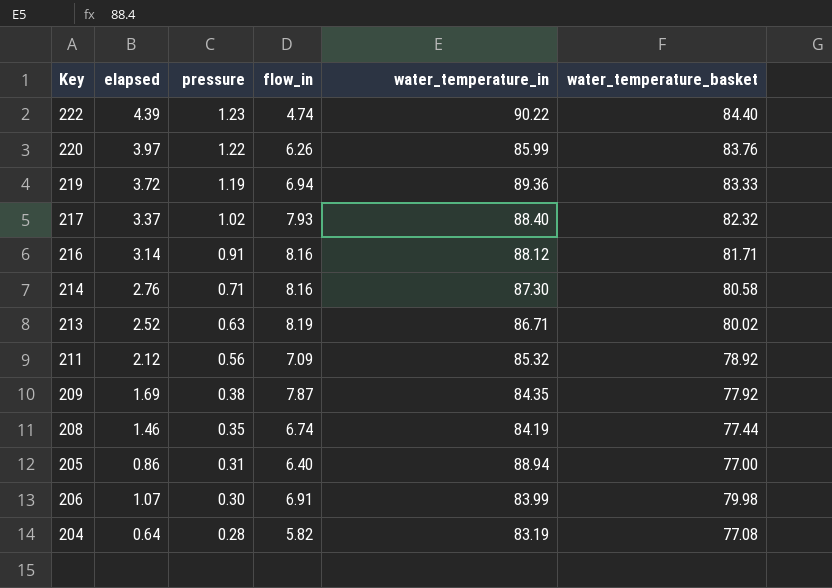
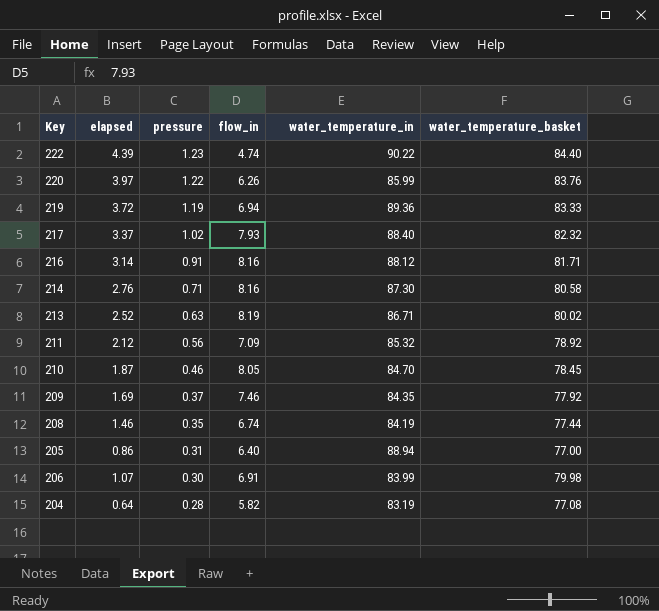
row 210: none -> 1.87 | 0.46 | 8.05 | 84.70 | 78.45
209 | pressure: 0.38 -> 0.37
209 | flow_in: 7.87 -> 7.46

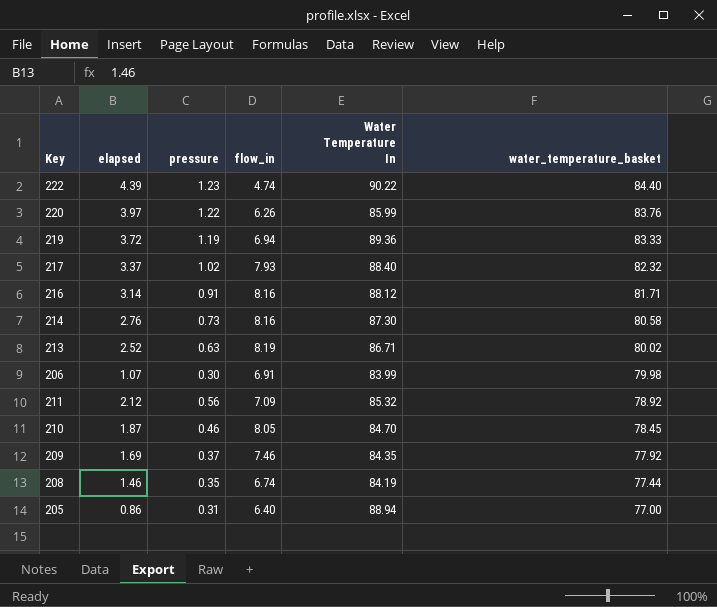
row order: pressure descending -> water_temperature_basket descending
column name: water_temperature_in -> Water Temperature In
row 204: 0.64 | 0.28 | 5.82 | 83.19 | 77.08 -> none
214 | pressure: 0.71 -> 0.73

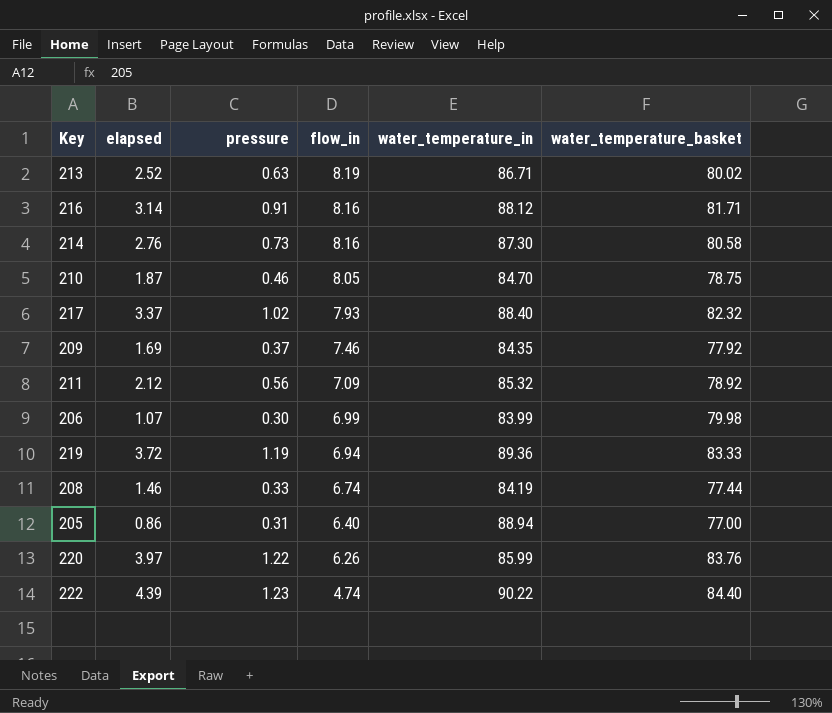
row order: water_temperature_basket descending -> flow_in descending
column name: Water Temperature In -> water_temperature_in
210 | water_temperature_basket: 78.45 -> 78.75
206 | flow_in: 6.91 -> 6.99
208 | pressure: 0.35 -> 0.33

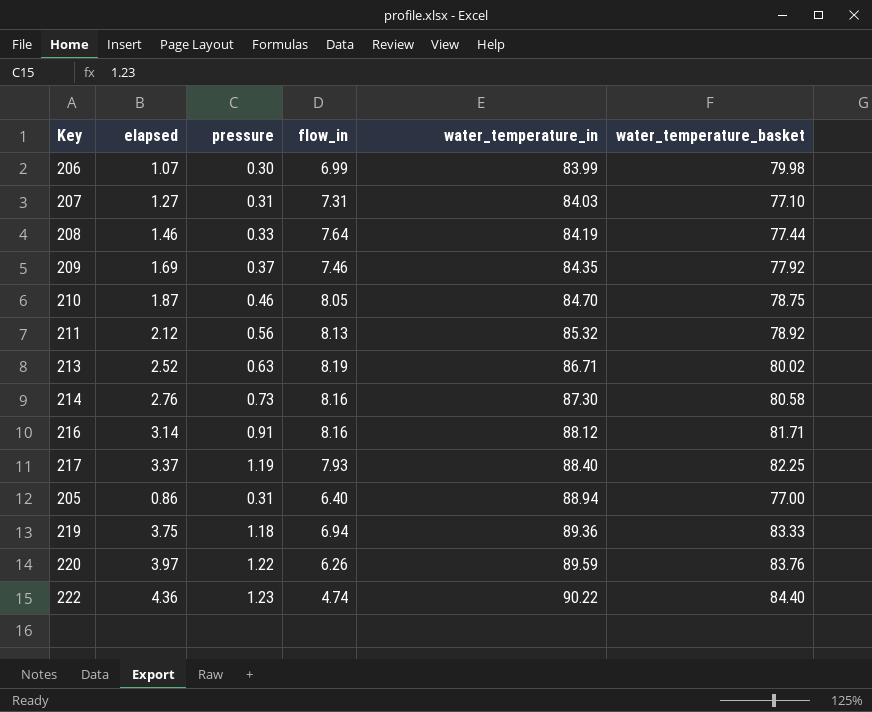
row order: flow_in descending -> water_temperature_in ascending
row 207: none -> 1.27 | 0.31 | 7.31 | 84.03 | 77.10
208 | flow_in: 6.74 -> 7.64
211 | flow_in: 7.09 -> 8.13
217 | pressure: 1.02 -> 1.19
217 | water_temperature_basket: 82.32 -> 82.25
219 | elapsed: 3.72 -> 3.75
219 | pressure: 1.19 -> 1.18
220 | water_temperature_in: 85.99 -> 89.59
222 | elapsed: 4.39 -> 4.36

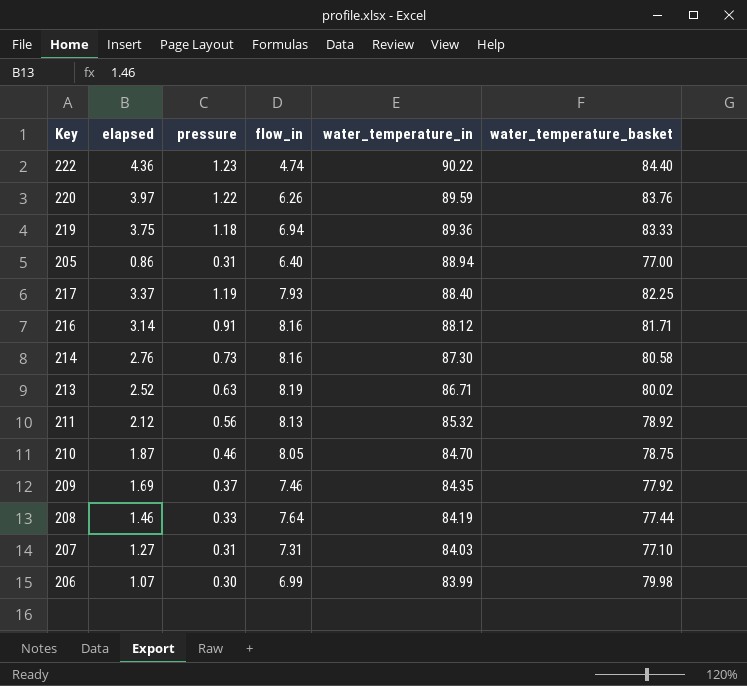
row order: water_temperature_in ascending -> water_temperature_in descending

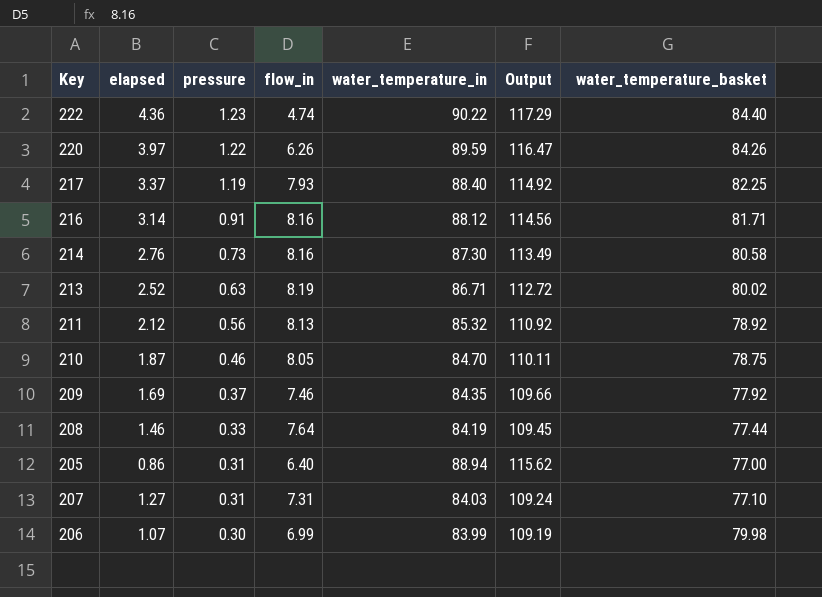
row order: water_temperature_in descending -> pressure descending
column Output | formula: none -> [water_temperature_in] * 1.3
row 219: 3.75 | 1.18 | 6.94 | 89.36 | 83.33 -> none
220 | water_temperature_basket: 83.76 -> 84.26

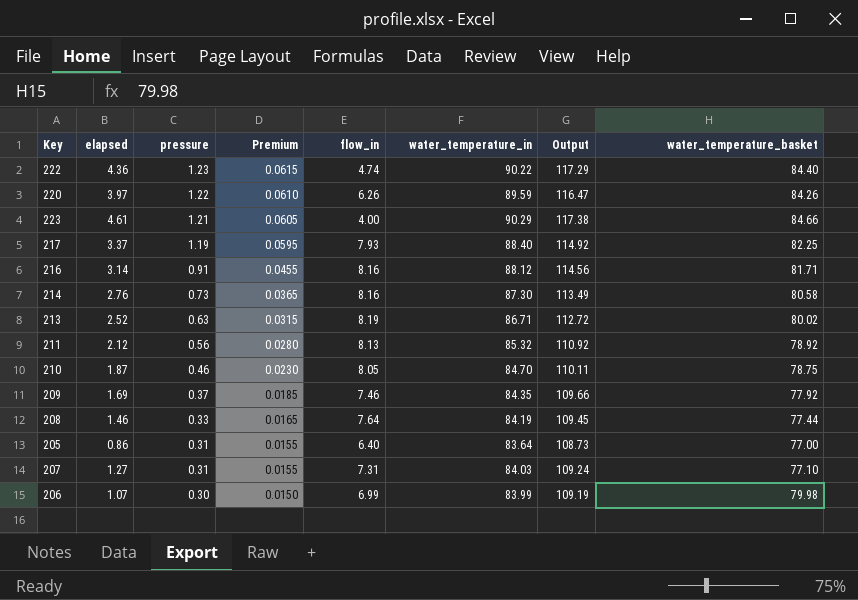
column Premium | formula: none -> [pressure] * 0.05
row 223: none -> 4.61 | 1.21 | 0.0605 | 4.00 | 90.29 | 117.38 | 84.66
205 | water_temperature_in: 88.94 -> 83.64
205 | Output: 115.62 -> 108.73

